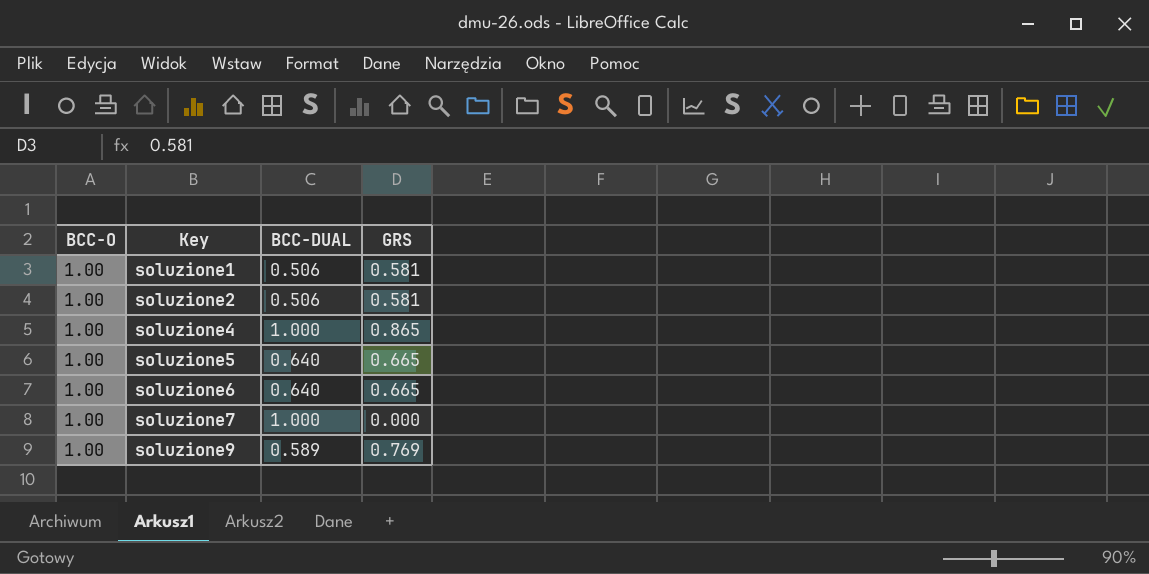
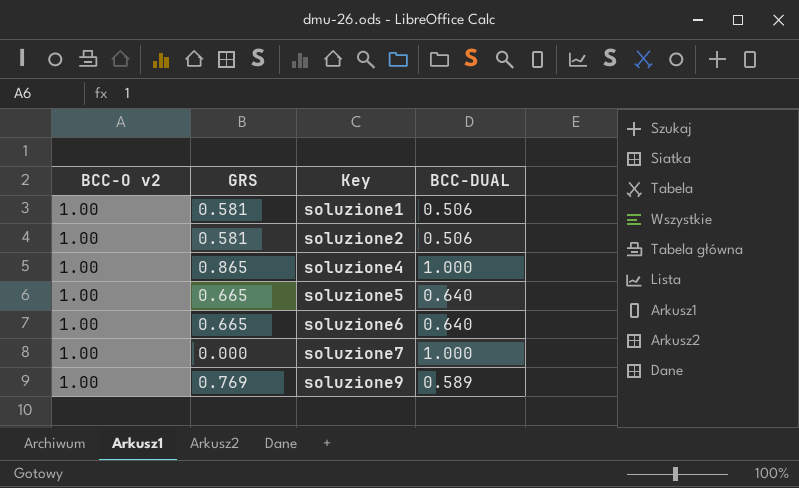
column name: BCC-O -> BCC-O v2
column GRS | position: 4 -> 2

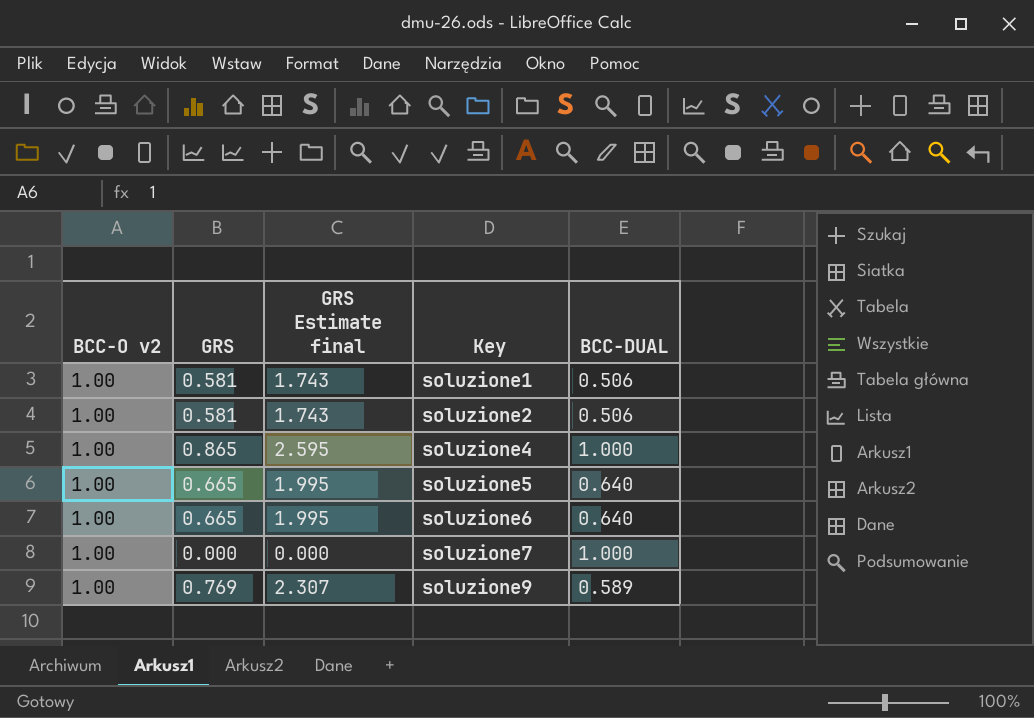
column GRS Estimate final | formula: none -> [GRS] * 3

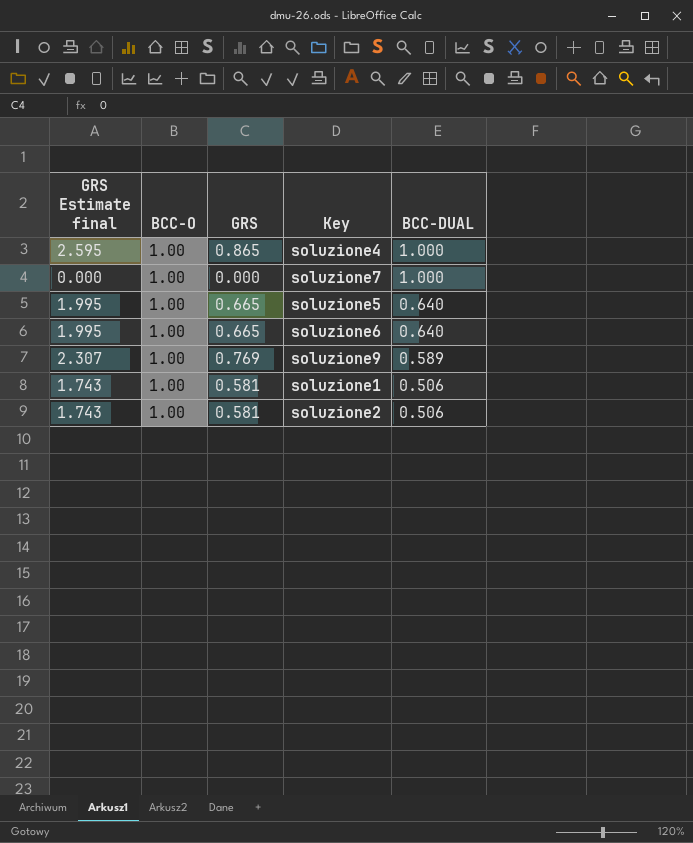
row order: Key ascending -> BCC-DUAL descending
column GRS Estimate final | position: 3 -> 1
column name: BCC-O v2 -> BCC-O

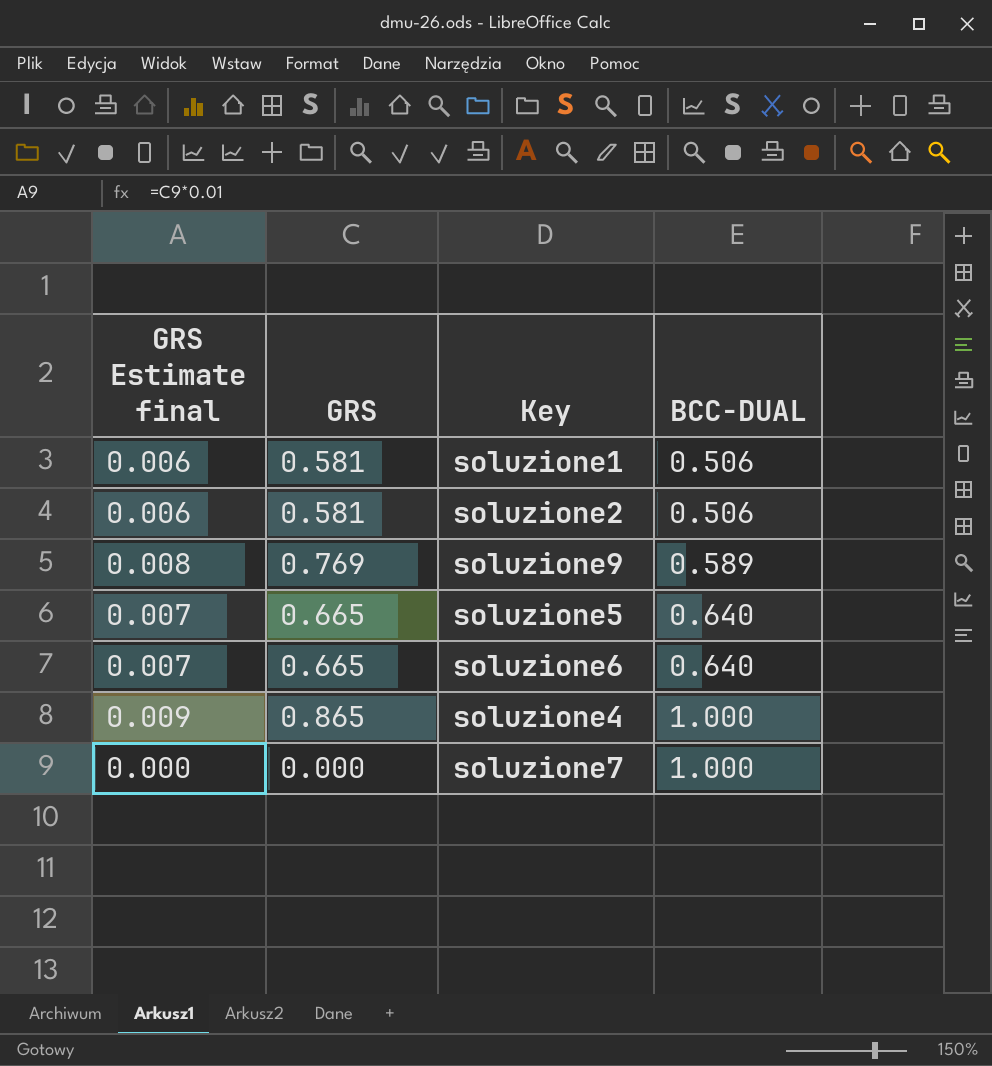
row order: BCC-DUAL descending -> BCC-DUAL ascending
column BCC-O | position: 2 -> none
column GRS Estimate final | formula: [GRS] * 3 -> [GRS] * 0.01

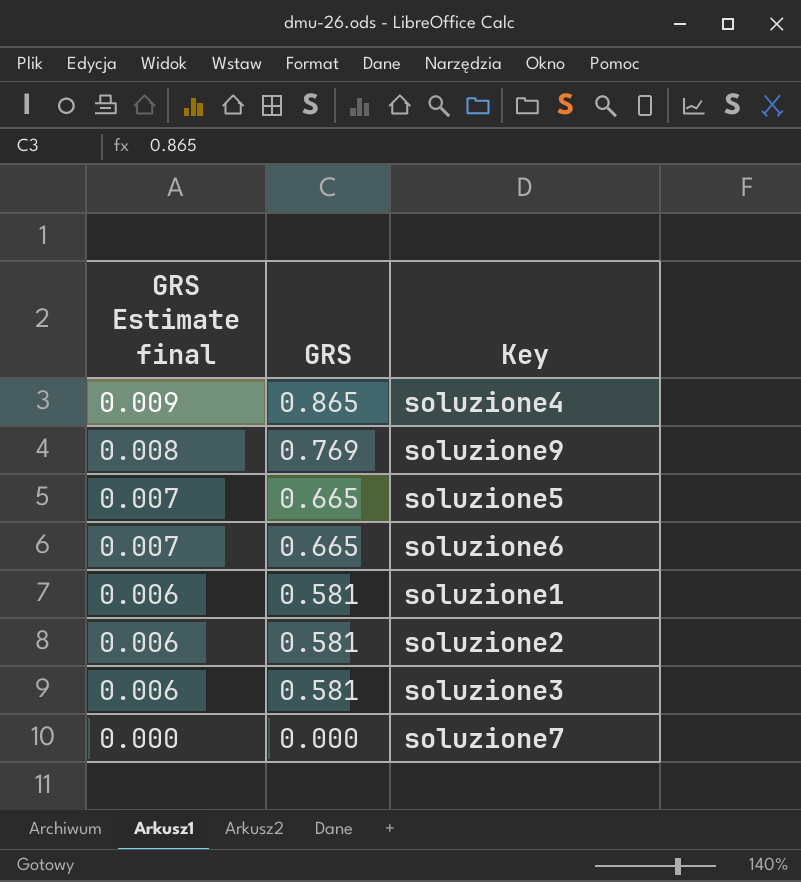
row order: BCC-DUAL ascending -> GRS Estimate final descending
column BCC-DUAL | position: 4 -> none
row soluzione3: none -> 0.006 | 0.581

